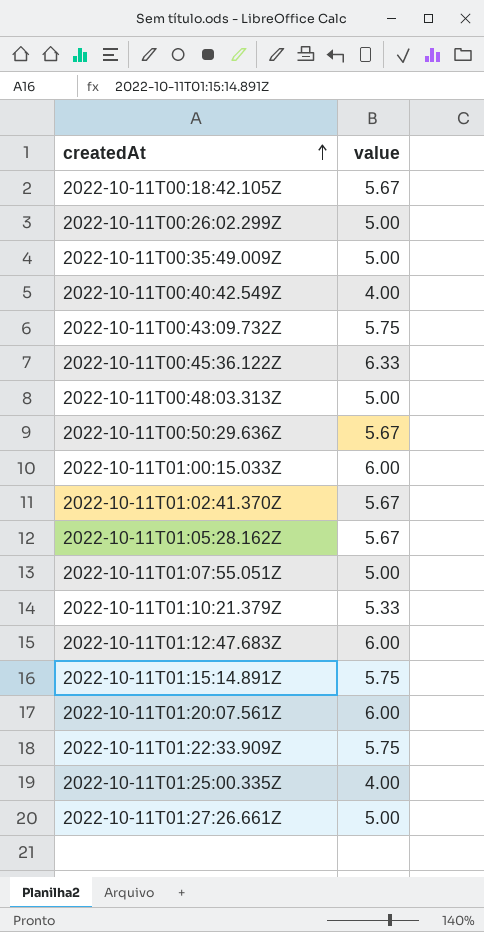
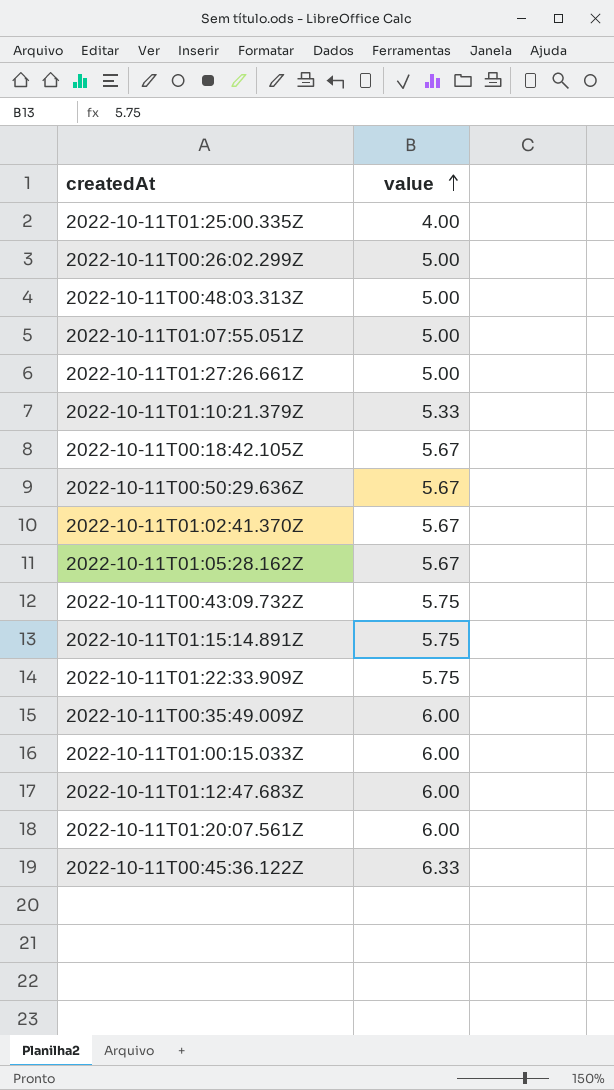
row order: createdAt ascending -> value ascending
row 2022-10-11T00:40:42.549Z: 4.00 -> none
2022-10-11T00:35:49.009Z | value: 5.00 -> 6.00

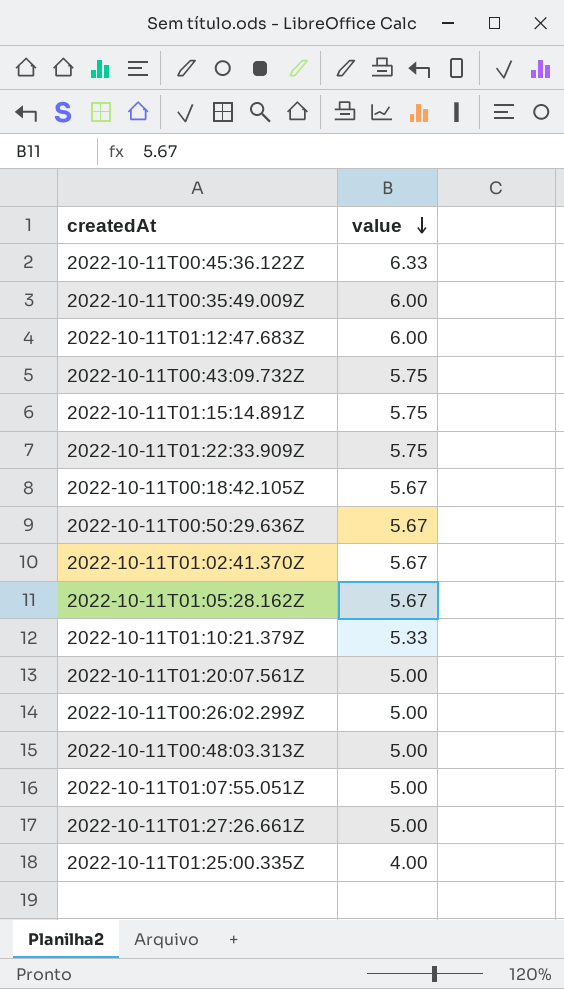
row order: value ascending -> value descending
row 2022-10-11T01:00:15.033Z: 6.00 -> none
2022-10-11T01:20:07.561Z | value: 6.00 -> 5.00

